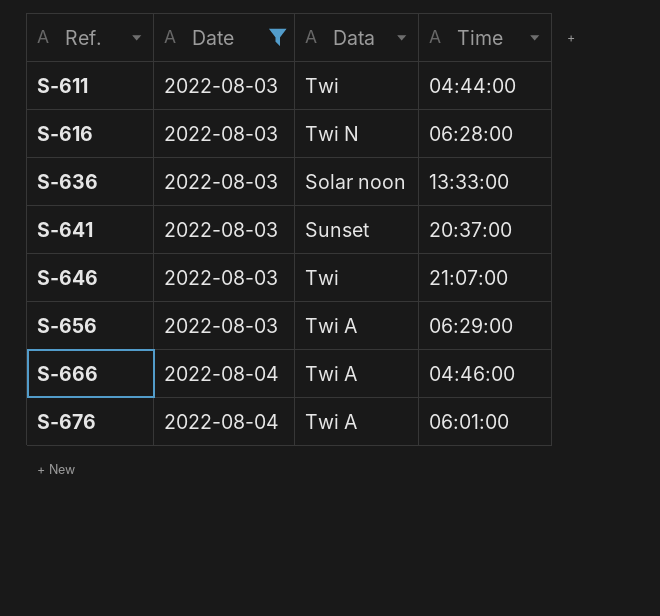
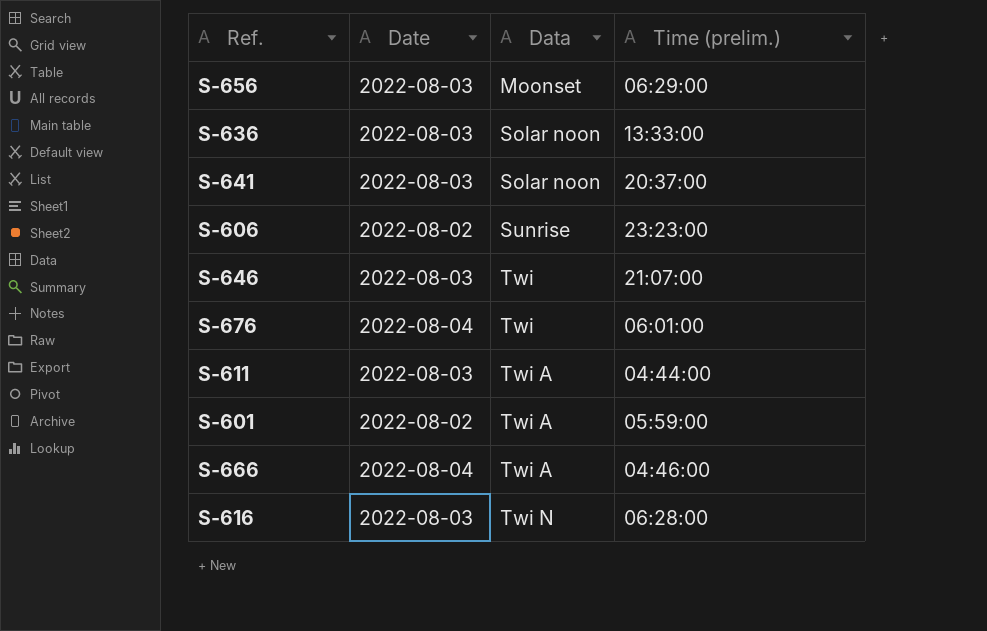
filter: Date != 2022-08-02 -> none
row order: Ref. ascending -> Data ascending
column name: Time -> Time (prelim.)
S-656 | Data: Twi A -> Moonset
S-641 | Data: Sunset -> Solar noon
S-676 | Data: Twi A -> Twi
S-611 | Data: Twi -> Twi A

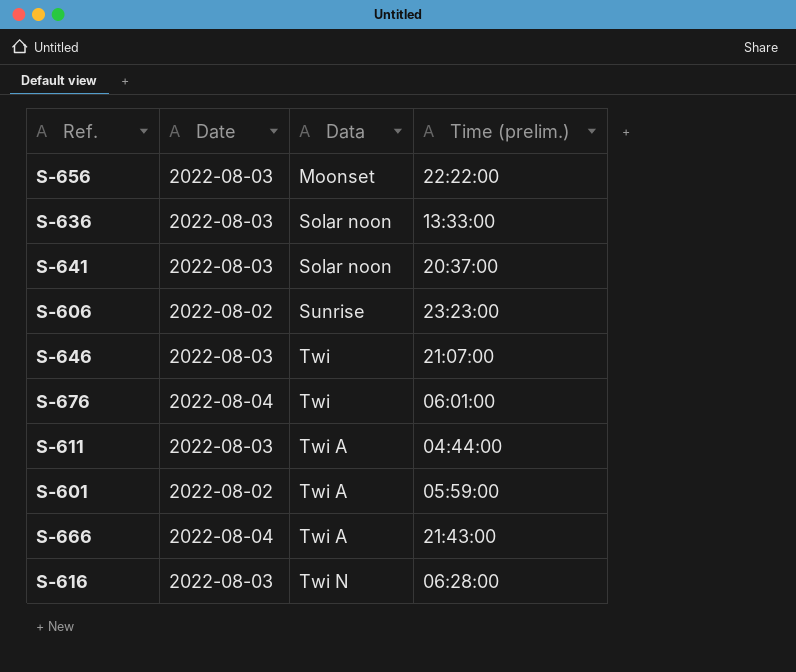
S-656 | Time (prelim.): 06:29:00 -> 22:22:00
S-666 | Time (prelim.): 04:46:00 -> 21:43:00

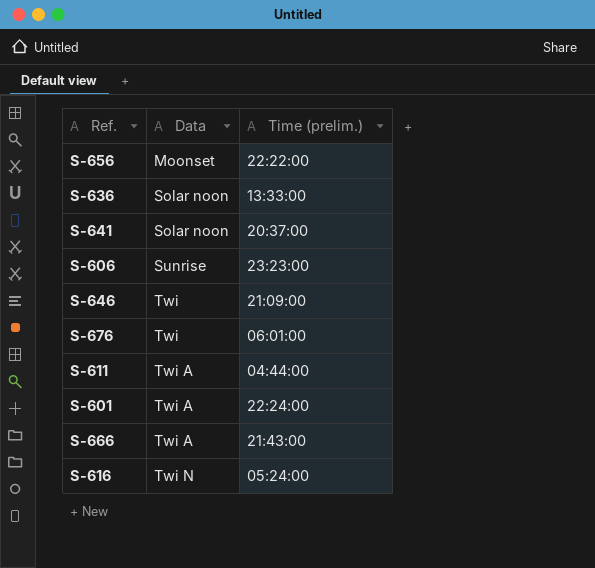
column Date | position: 2 -> none
S-646 | Time (prelim.): 21:07:00 -> 21:09:00
S-601 | Time (prelim.): 05:59:00 -> 22:24:00
S-616 | Time (prelim.): 06:28:00 -> 05:24:00

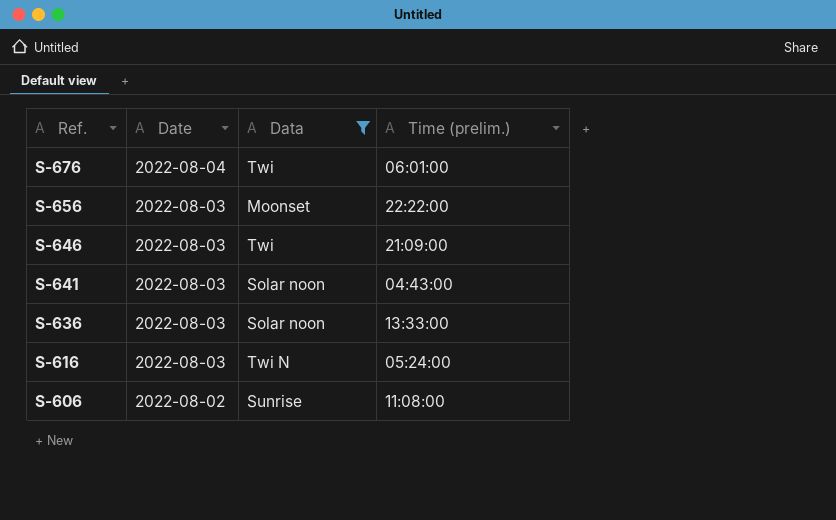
filter: none -> Data != Twi A
row order: Data ascending -> Ref. descending
column Date | position: none -> 2
S-641 | Time (prelim.): 20:37:00 -> 04:43:00
S-606 | Time (prelim.): 23:23:00 -> 11:08:00

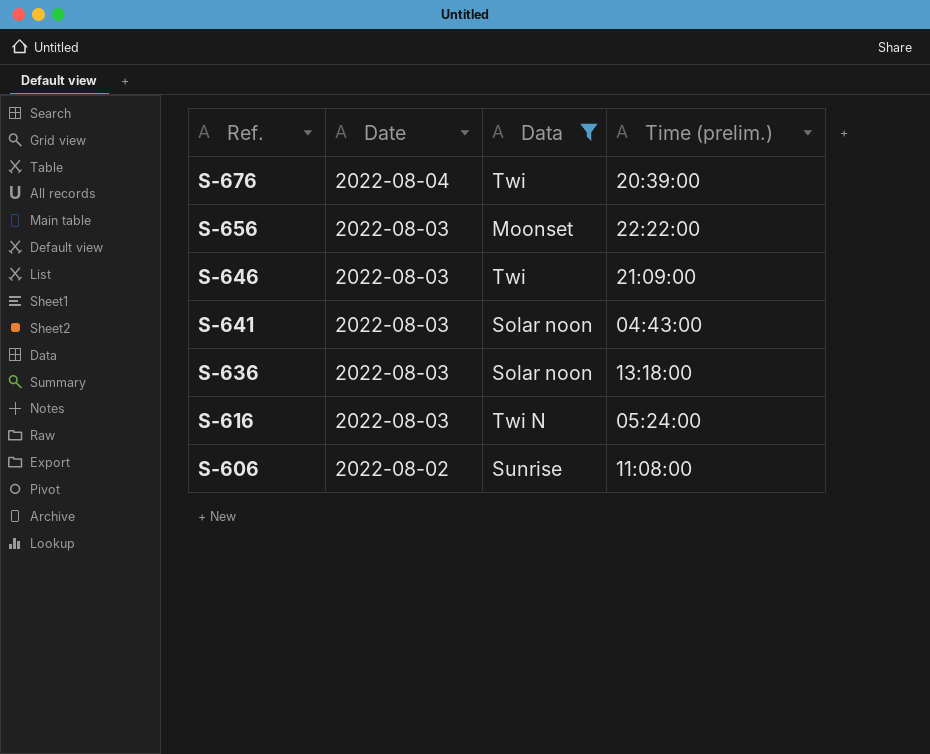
S-676 | Time (prelim.): 06:01:00 -> 20:39:00
S-636 | Time (prelim.): 13:33:00 -> 13:18:00

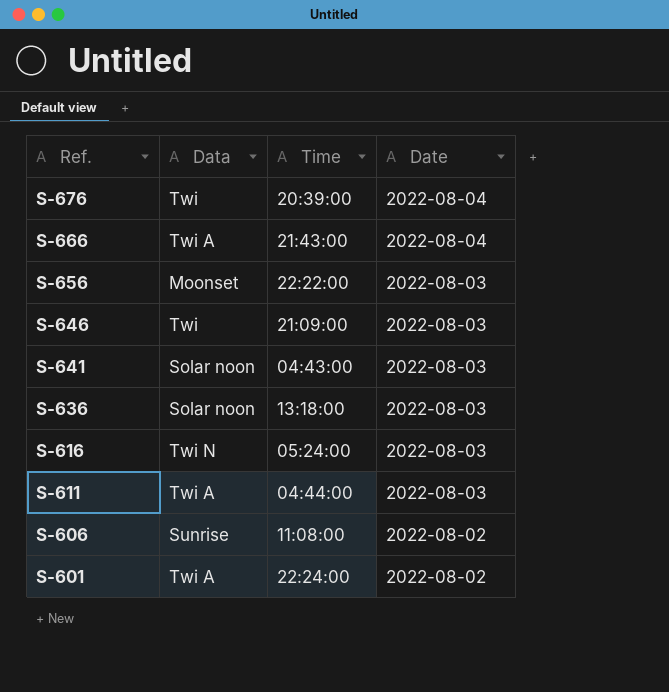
filter: Data != Twi A -> none
column name: Time (prelim.) -> Time
column Date | position: 2 -> 4

